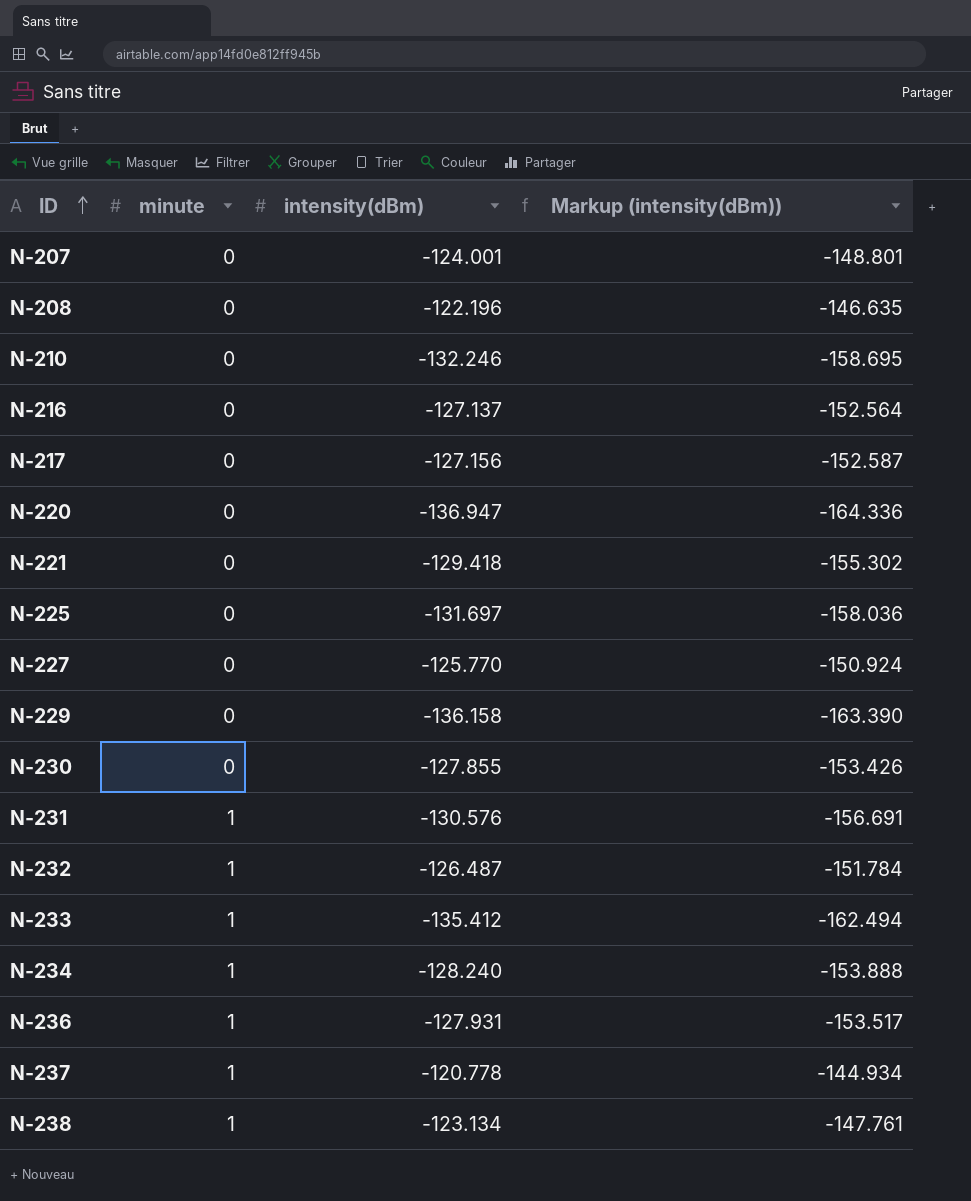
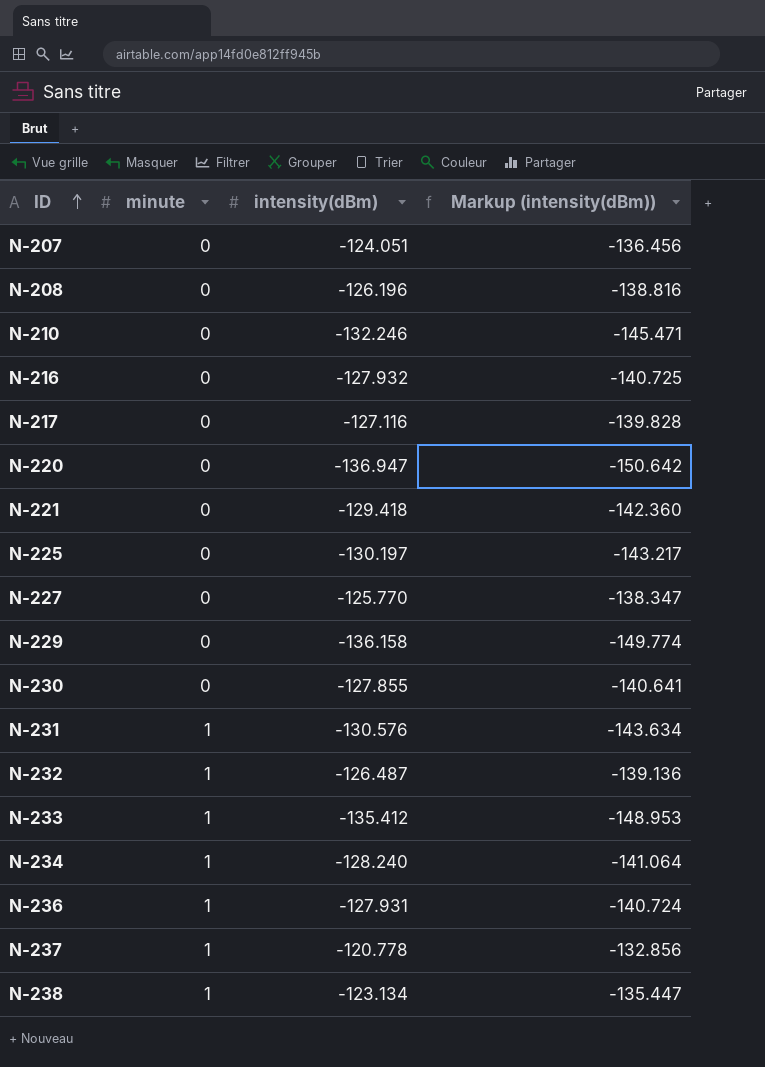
column Markup (intensity(dBm)) | formula: [intensity(dBm)] * 1.2 -> [intensity(dBm)] * 1.1
N-207 | intensity(dBm): -124.001 -> -124.051
N-208 | intensity(dBm): -122.196 -> -126.196
N-216 | intensity(dBm): -127.137 -> -127.932
N-217 | intensity(dBm): -127.156 -> -127.116
N-225 | intensity(dBm): -131.697 -> -130.197

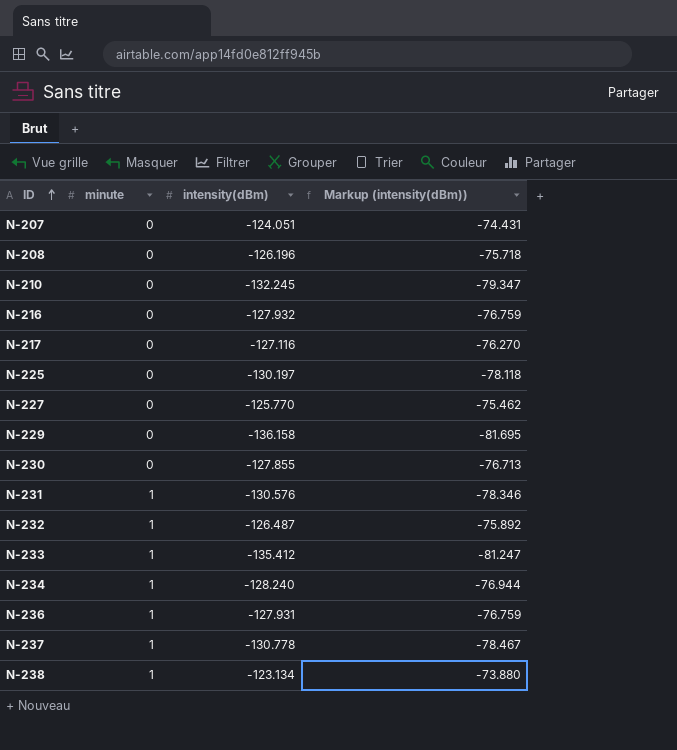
column Markup (intensity(dBm)) | formula: [intensity(dBm)] * 1.1 -> [intensity(dBm)] * 0.6
row N-220: 0 | -136.947 | -150.642 -> none
row N-221: 0 | -129.418 | -142.360 -> none
N-210 | intensity(dBm): -132.246 -> -132.245
N-237 | intensity(dBm): -120.778 -> -130.778

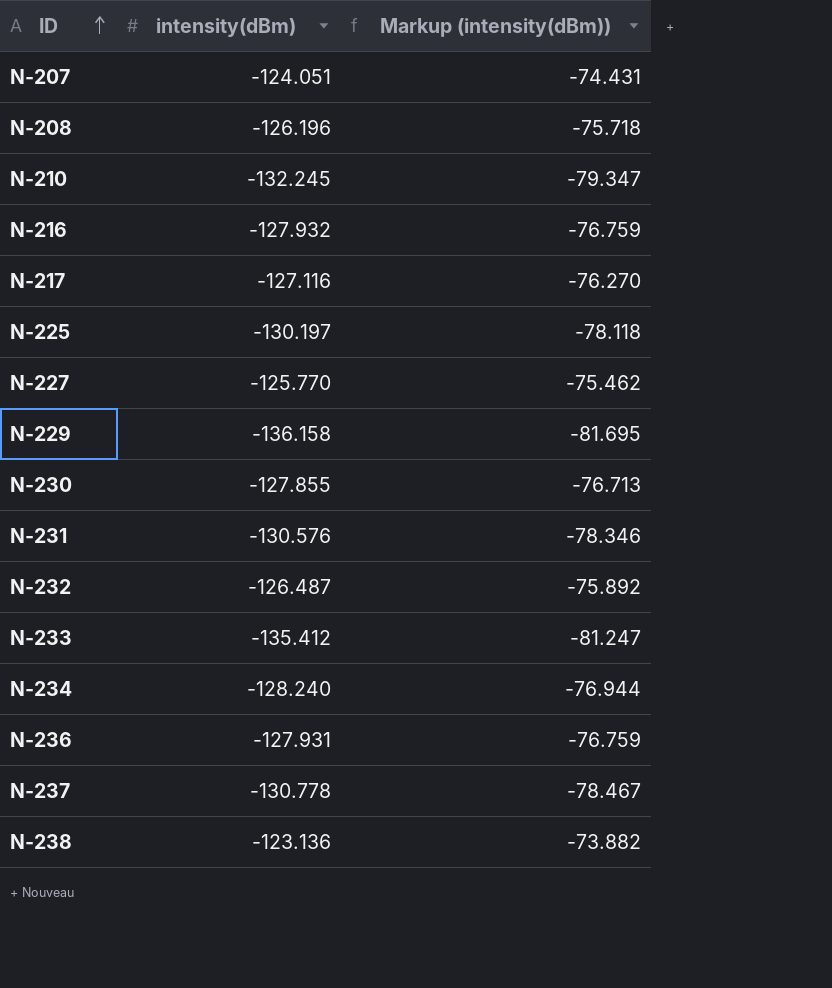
column minute | position: 2 -> none
N-238 | intensity(dBm): -123.134 -> -123.136
N-238 | Markup (intensity(dBm)): -73.880 -> -73.882

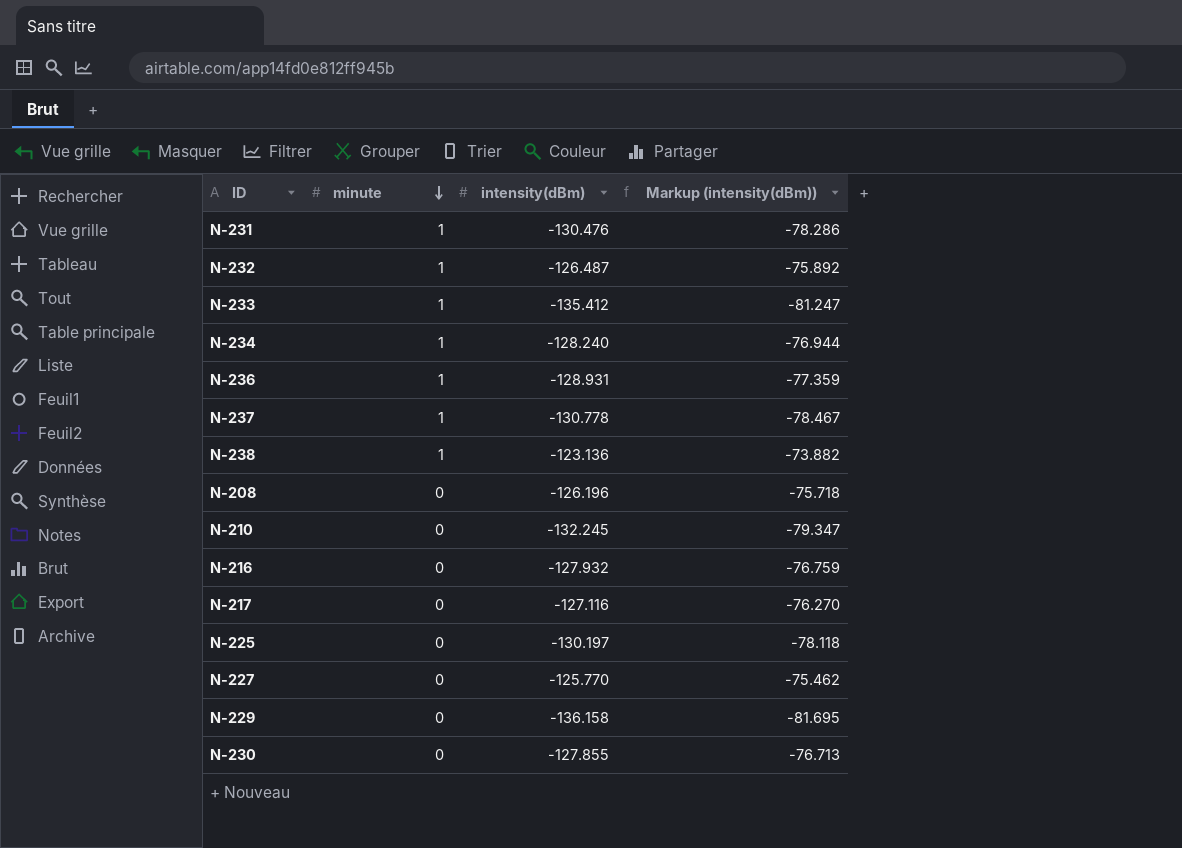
row order: ID ascending -> minute descending
column minute | position: none -> 2
row N-207: -124.051 | -74.431 -> none
N-231 | intensity(dBm): -130.576 -> -130.476
N-231 | Markup (intensity(dBm)): -78.346 -> -78.286
N-236 | intensity(dBm): -127.931 -> -128.931
N-236 | Markup (intensity(dBm)): -76.759 -> -77.359

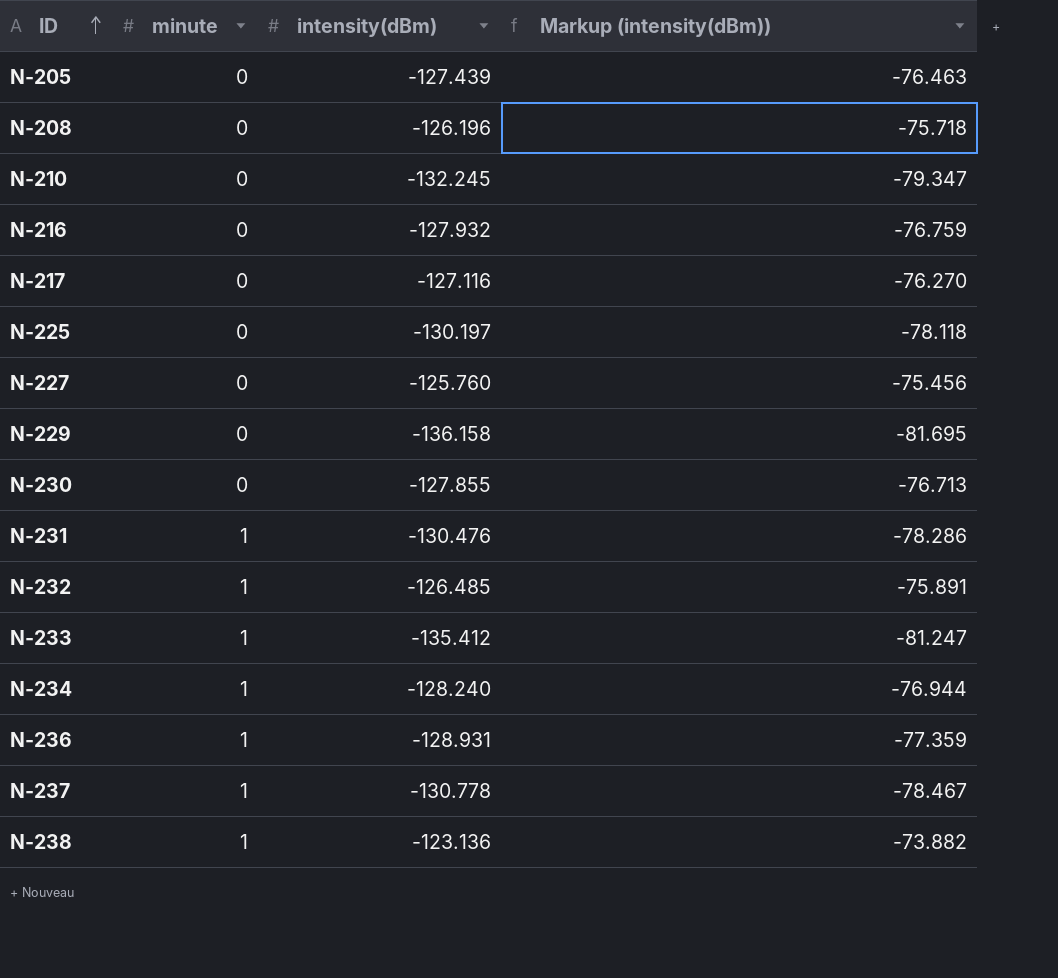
row order: minute descending -> ID ascending
row N-205: none -> 0 | -127.439 | -76.463
N-227 | intensity(dBm): -125.770 -> -125.760
N-227 | Markup (intensity(dBm)): -75.462 -> -75.456
N-232 | intensity(dBm): -126.487 -> -126.485
N-232 | Markup (intensity(dBm)): -75.892 -> -75.891

